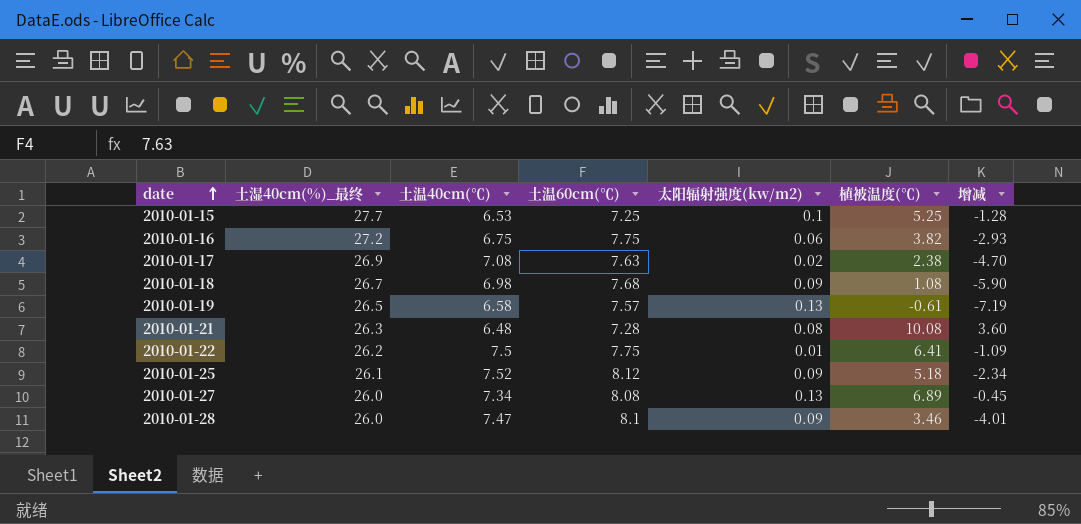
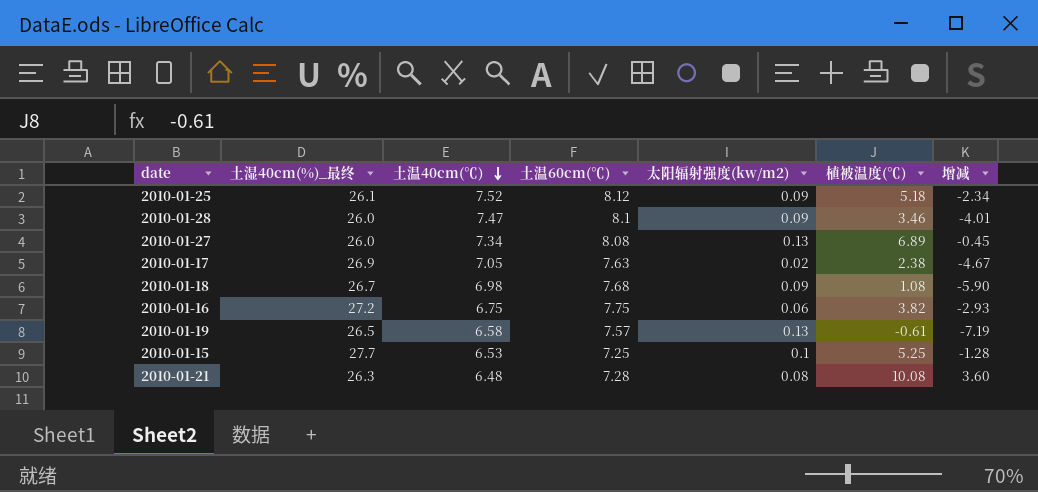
row order: date ascending -> 土温40cm(℃) descending
row 2010-01-22: 26.2 | 7.5 | 7.75 | 0.01 | 6.41 | -1.09 -> none
2010-01-17 | 土温40cm(℃): 7.08 -> 7.05
2010-01-17 | 增减: -4.70 -> -4.67

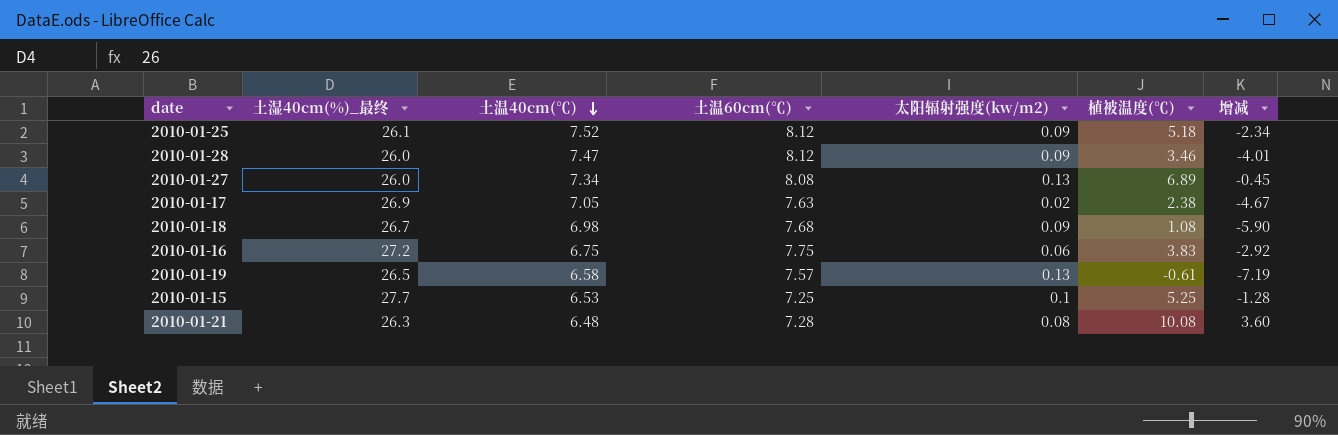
2010-01-28 | 土温60cm(℃): 8.1 -> 8.12
2010-01-16 | 植被温度(℃): 3.82 -> 3.83
2010-01-16 | 增减: -2.93 -> -2.92

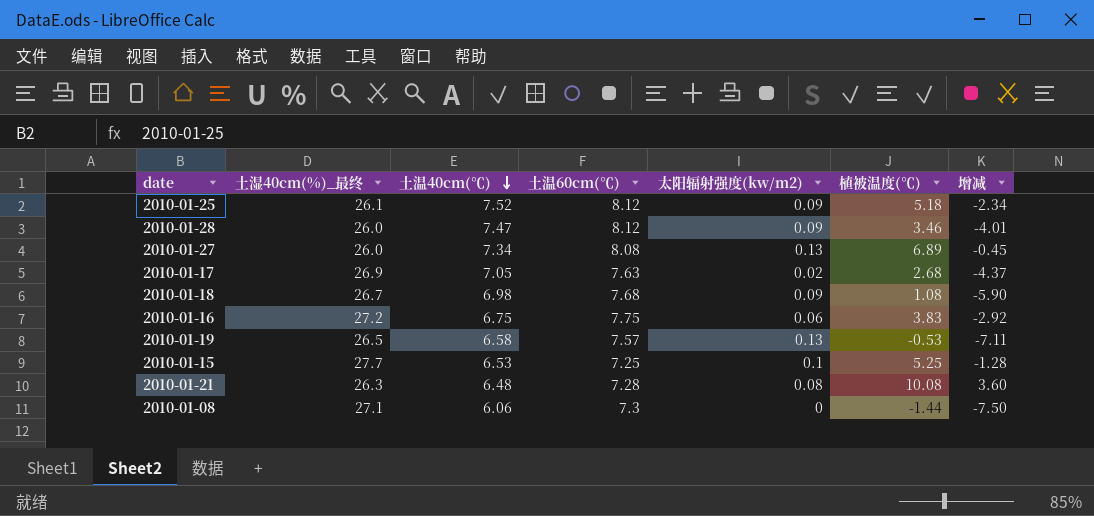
2010-01-17 | 植被温度(℃): 2.38 -> 2.68
2010-01-17 | 增减: -4.67 -> -4.37
2010-01-19 | 植被温度(℃): -0.61 -> -0.53
2010-01-19 | 增减: -7.19 -> -7.11
row 2010-01-08: none -> 27.1 | 6.06 | 7.3 | 0 | -1.44 | -7.50

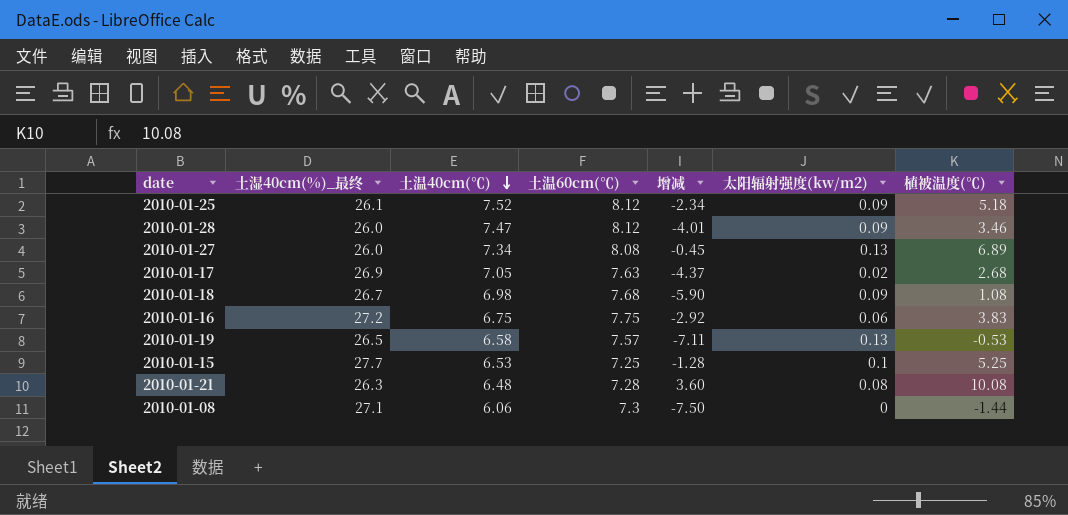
column 增减 | position: 7 -> 5

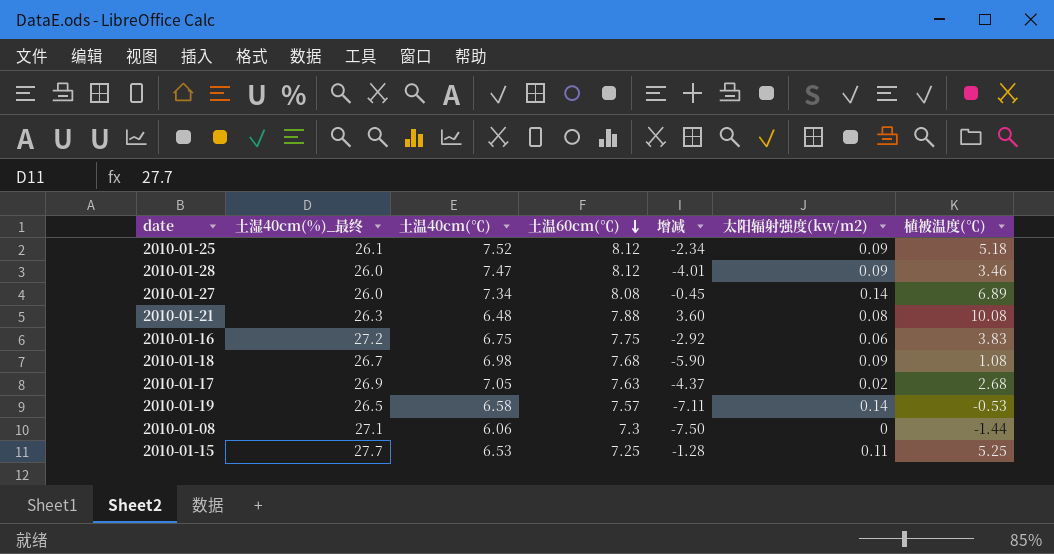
row order: 土温40cm(℃) descending -> 土温60cm(℃) descending
2010-01-27 | 太阳辐射强度(kw/m2): 0.13 -> 0.14
2010-01-21 | 土温60cm(℃): 7.28 -> 7.88
2010-01-19 | 太阳辐射强度(kw/m2): 0.13 -> 0.14
2010-01-15 | 太阳辐射强度(kw/m2): 0.1 -> 0.11

